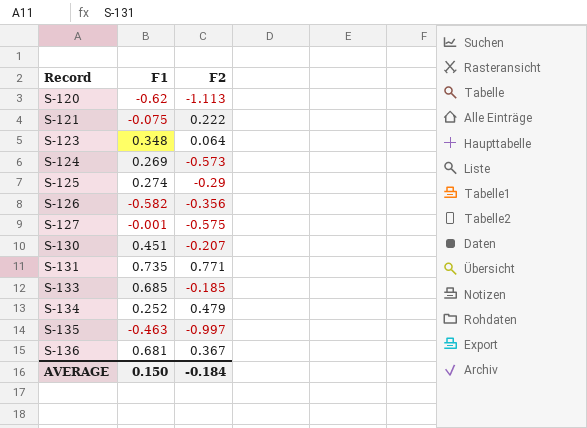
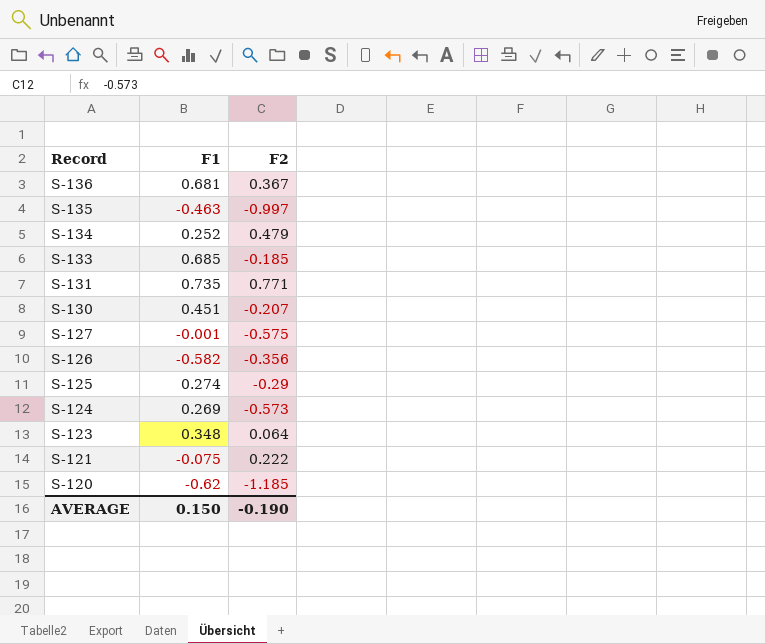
row order: Record ascending -> Record descending
S-120 | F2: -1.113 -> -1.185
AVERAGE | F2: -0.184 -> -0.190

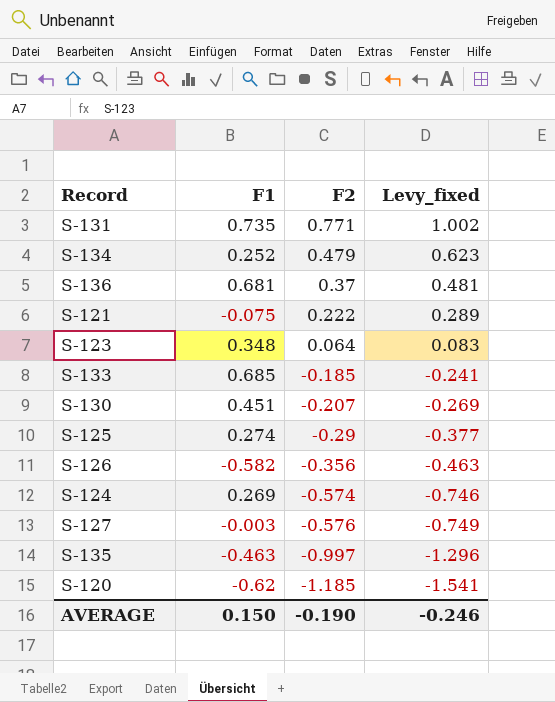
row order: Record descending -> F2 descending
column Levy_fixed | formula: none -> [F2] * 1.3
S-136 | F2: 0.367 -> 0.37
S-124 | F2: -0.573 -> -0.574
S-127 | F1: -0.001 -> -0.003
S-127 | F2: -0.575 -> -0.576

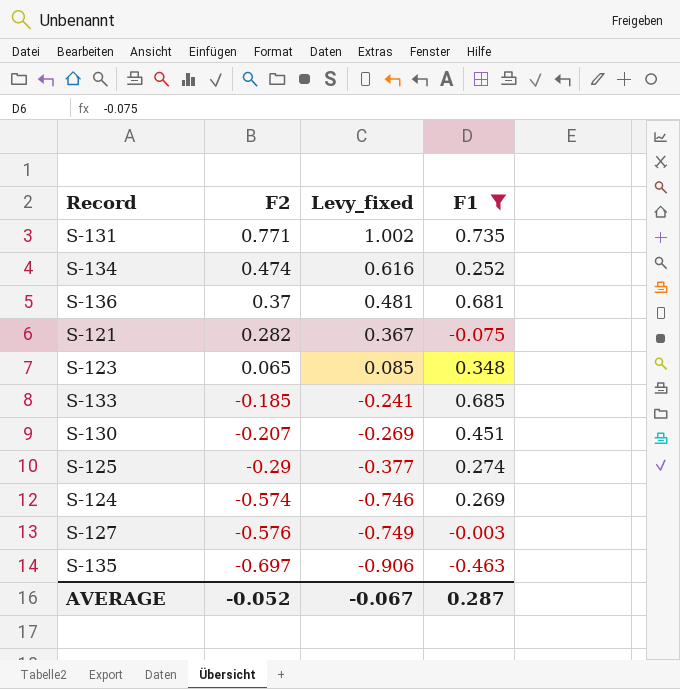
filter: none -> F1 >= -0.463
column F1 | position: 2 -> 4
S-134 | F2: 0.479 -> 0.474
S-134 | Levy_fixed: 0.623 -> 0.616
S-121 | F2: 0.222 -> 0.282
S-121 | Levy_fixed: 0.289 -> 0.367
S-123 | F2: 0.064 -> 0.065
S-123 | Levy_fixed: 0.083 -> 0.085
S-135 | F2: -0.997 -> -0.697
S-135 | Levy_fixed: -1.296 -> -0.906
AVERAGE | F2: -0.190 -> -0.052
AVERAGE | Levy_fixed: -0.246 -> -0.067
AVERAGE | F1: 0.150 -> 0.287

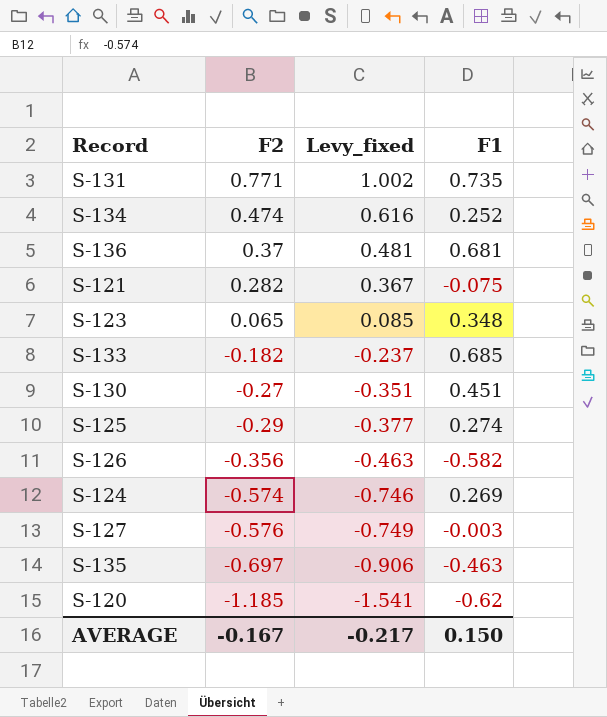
filter: F1 >= -0.463 -> none
S-133 | F2: -0.185 -> -0.182
S-133 | Levy_fixed: -0.241 -> -0.237
S-130 | F2: -0.207 -> -0.27
S-130 | Levy_fixed: -0.269 -> -0.351
AVERAGE | F2: -0.052 -> -0.167
AVERAGE | Levy_fixed: -0.067 -> -0.217
AVERAGE | F1: 0.287 -> 0.150

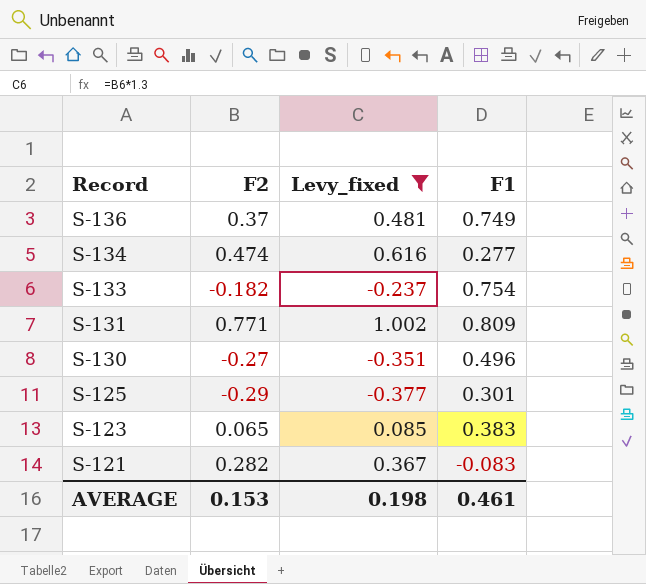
filter: none -> Levy_fixed >= -0.377
row order: F2 descending -> Record descending
S-136 | F1: 0.681 -> 0.749
S-134 | F1: 0.252 -> 0.277
S-133 | F1: 0.685 -> 0.754
S-131 | F1: 0.735 -> 0.809
S-130 | F1: 0.451 -> 0.496
S-125 | F1: 0.274 -> 0.301
S-123 | F1: 0.348 -> 0.383
S-121 | F1: -0.075 -> -0.083
AVERAGE | F2: -0.167 -> 0.153
AVERAGE | Levy_fixed: -0.217 -> 0.198
AVERAGE | F1: 0.150 -> 0.461

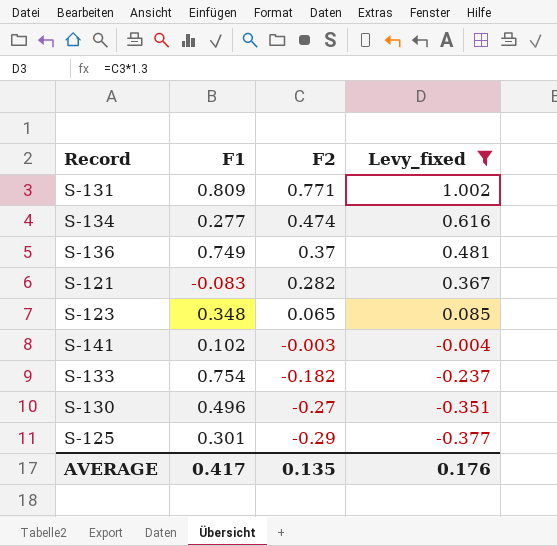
row order: Record descending -> F2 descending
column F1 | position: 4 -> 2
S-123 | F1: 0.383 -> 0.348
row S-141: none -> 0.102 | -0.003 | -0.004
AVERAGE | F1: 0.461 -> 0.417
AVERAGE | F2: 0.153 -> 0.135
AVERAGE | Levy_fixed: 0.198 -> 0.176

